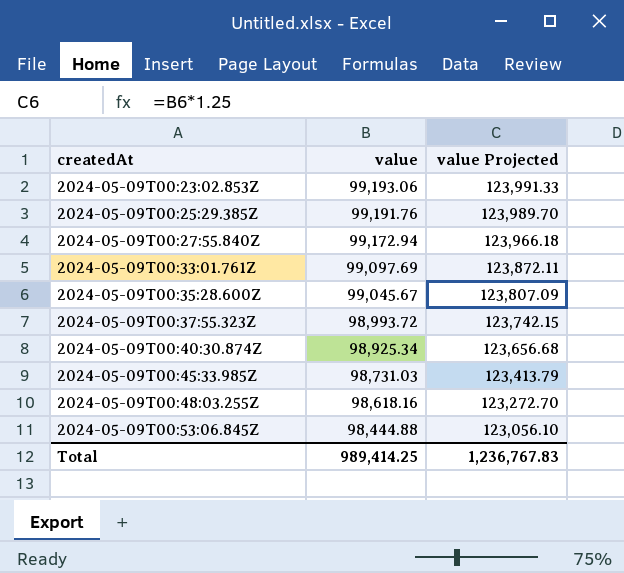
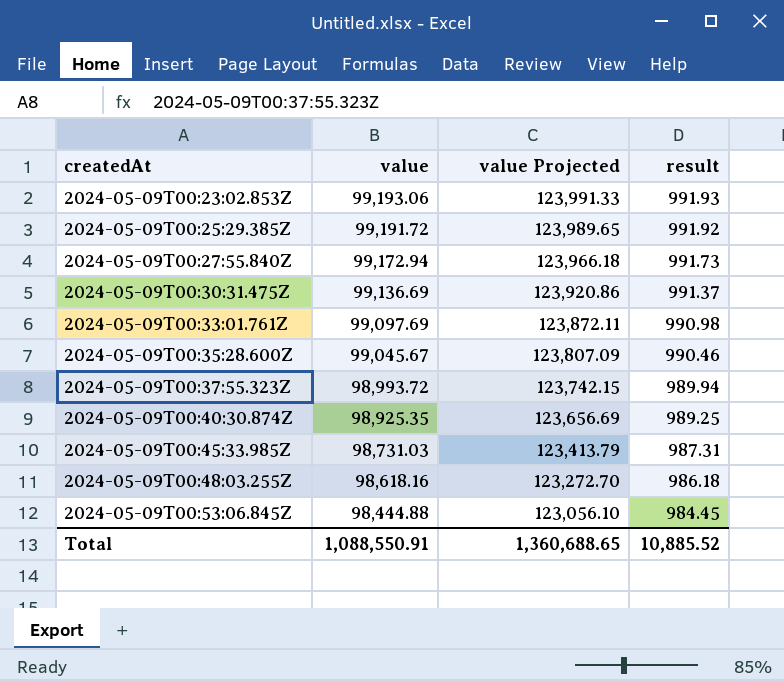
column result | formula: none -> [value] * 0.01
2024-05-09T00:25:29.385Z | value: 99,191.76 -> 99,191.72
2024-05-09T00:25:29.385Z | value Projected: 123,989.70 -> 123,989.65
row 2024-05-09T00:30:31.475Z: none -> 99,136.69 | 123,920.86 | 991.37
2024-05-09T00:40:30.874Z | value: 98,925.34 -> 98,925.35
2024-05-09T00:40:30.874Z | value Projected: 123,656.68 -> 123,656.69
Total | value: 989,414.25 -> 1,088,550.91
Total | value Projected: 1,236,767.83 -> 1,360,688.65

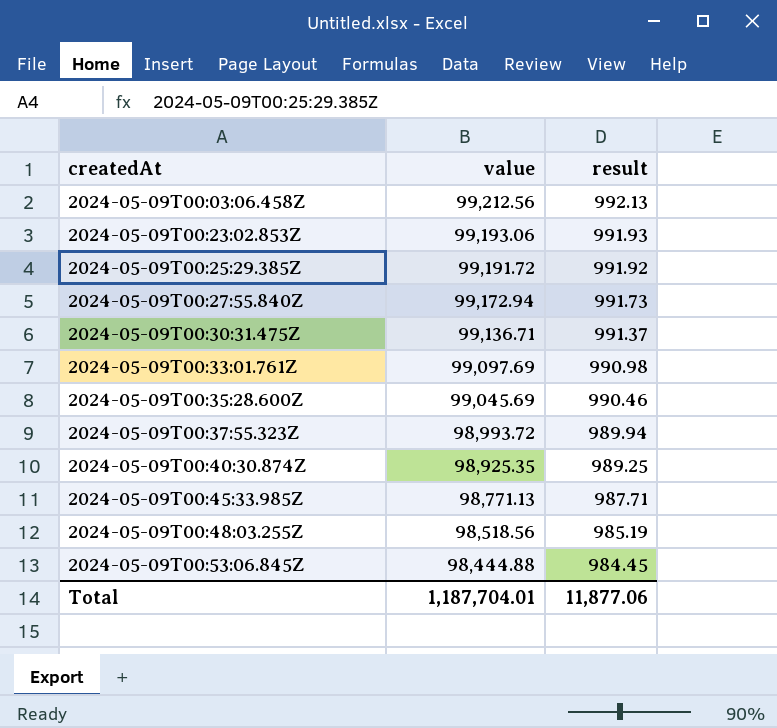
column value Projected | formula: [value] * 1.25 -> none
row 2024-05-09T00:03:06.458Z: none -> 99,212.56 | 992.13
2024-05-09T00:30:31.475Z | value: 99,136.69 -> 99,136.71
2024-05-09T00:35:28.600Z | value: 99,045.67 -> 99,045.69
2024-05-09T00:45:33.985Z | value: 98,731.03 -> 98,771.13
2024-05-09T00:45:33.985Z | result: 987.31 -> 987.71
2024-05-09T00:48:03.255Z | value: 98,618.16 -> 98,518.56
2024-05-09T00:48:03.255Z | result: 986.18 -> 985.19
Total | value: 1,088,550.91 -> 1,187,704.01
Total | result: 10,885.52 -> 11,877.06

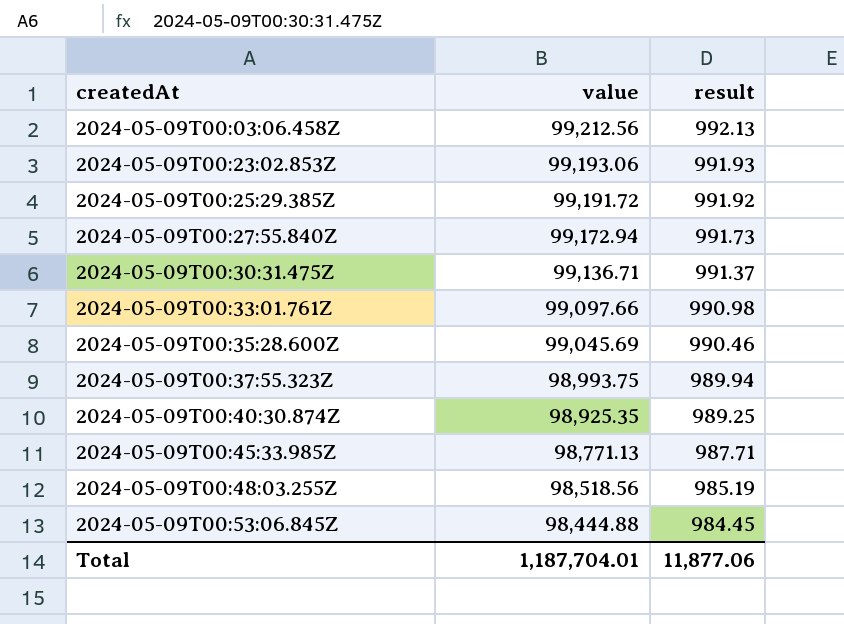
2024-05-09T00:33:01.761Z | value: 99,097.69 -> 99,097.66
2024-05-09T00:37:55.323Z | value: 98,993.72 -> 98,993.75

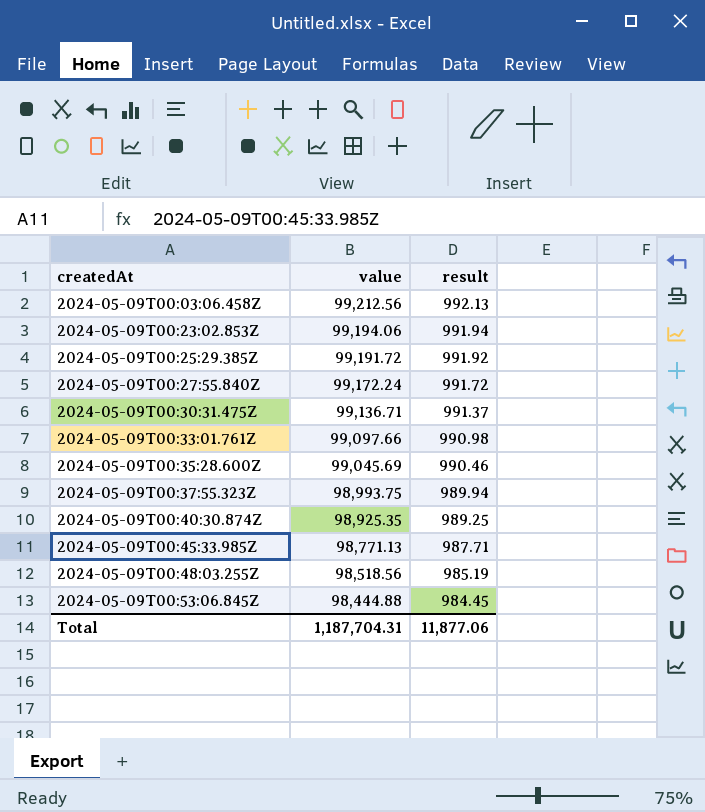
2024-05-09T00:23:02.853Z | value: 99,193.06 -> 99,194.06
2024-05-09T00:23:02.853Z | result: 991.93 -> 991.94
2024-05-09T00:27:55.840Z | value: 99,172.94 -> 99,172.24
2024-05-09T00:27:55.840Z | result: 991.73 -> 991.72
Total | value: 1,187,704.01 -> 1,187,704.31

